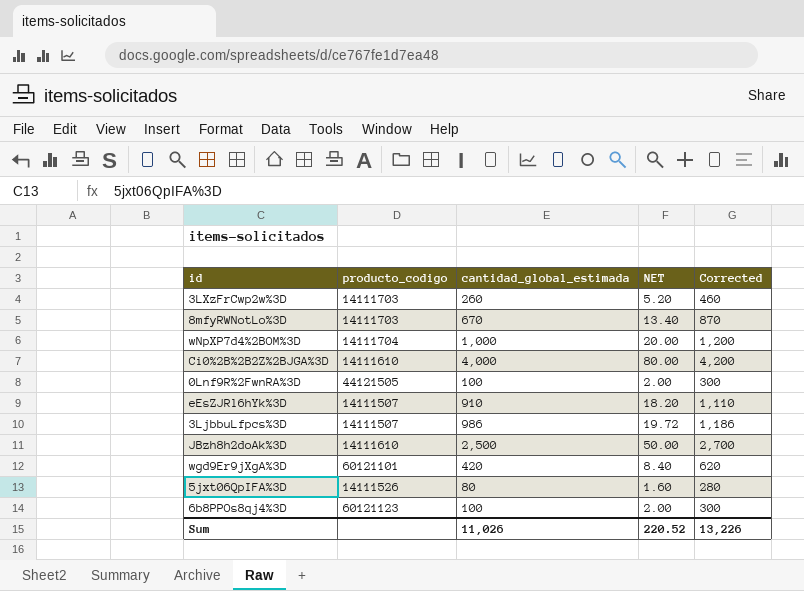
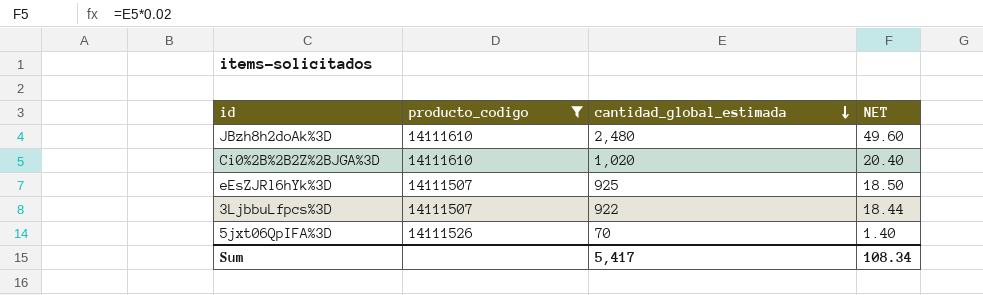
filter: none -> producto_codigo <= 14111610
row order: none -> cantidad_global_estimada descending
column Corrected | formula: [cantidad_global_estimada] + 200 -> none
JBzh8h2doAk%3D | cantidad_global_estimada: 2,500 -> 2,480
JBzh8h2doAk%3D | NET: 50.00 -> 49.60
Ci0%2B%2B2Z%2BJGA%3D | cantidad_global_estimada: 4,000 -> 1,020
Ci0%2B%2B2Z%2BJGA%3D | NET: 80.00 -> 20.40
eEsZJRl6hYk%3D | cantidad_global_estimada: 910 -> 925
eEsZJRl6hYk%3D | NET: 18.20 -> 18.50
3LjbbuLfpcs%3D | cantidad_global_estimada: 986 -> 922
3LjbbuLfpcs%3D | NET: 19.72 -> 18.44
5jxt06QpIFA%3D | cantidad_global_estimada: 80 -> 70
5jxt06QpIFA%3D | NET: 1.60 -> 1.40
Sum | cantidad_global_estimada: 11,026 -> 5,417
Sum | NET: 220.52 -> 108.34

